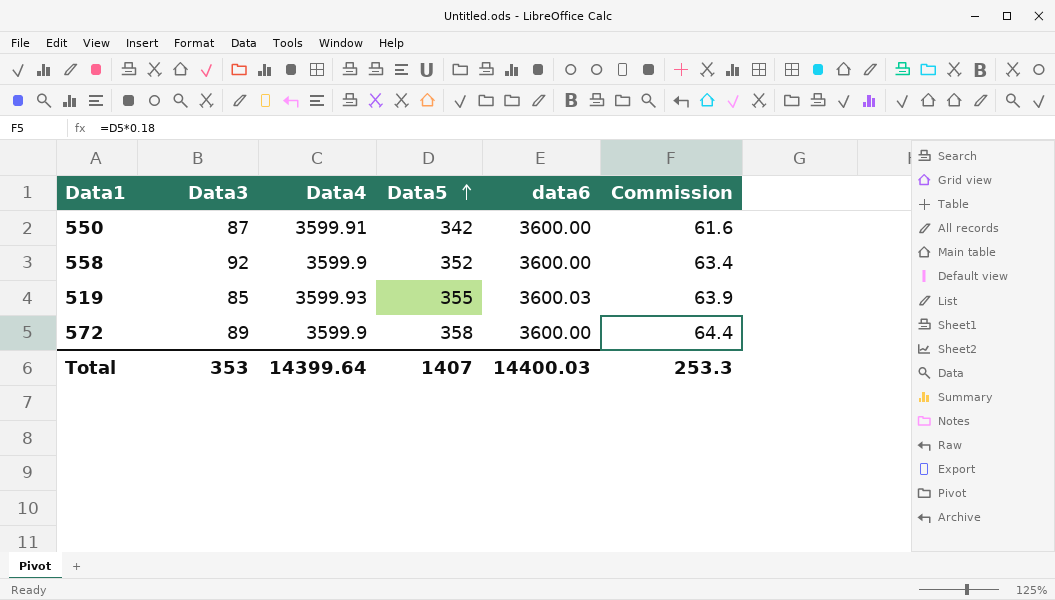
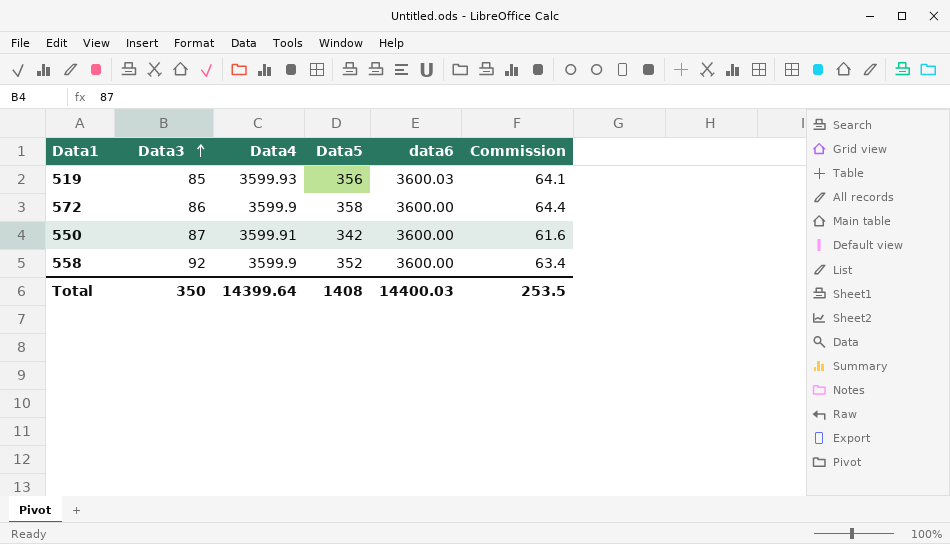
row order: Data5 ascending -> Data3 ascending
519 | Data5: 355 -> 356
519 | Commission: 63.9 -> 64.1
572 | Data3: 89 -> 86
Total | Data3: 353 -> 350
Total | Data5: 1407 -> 1408
Total | Commission: 253.3 -> 253.5

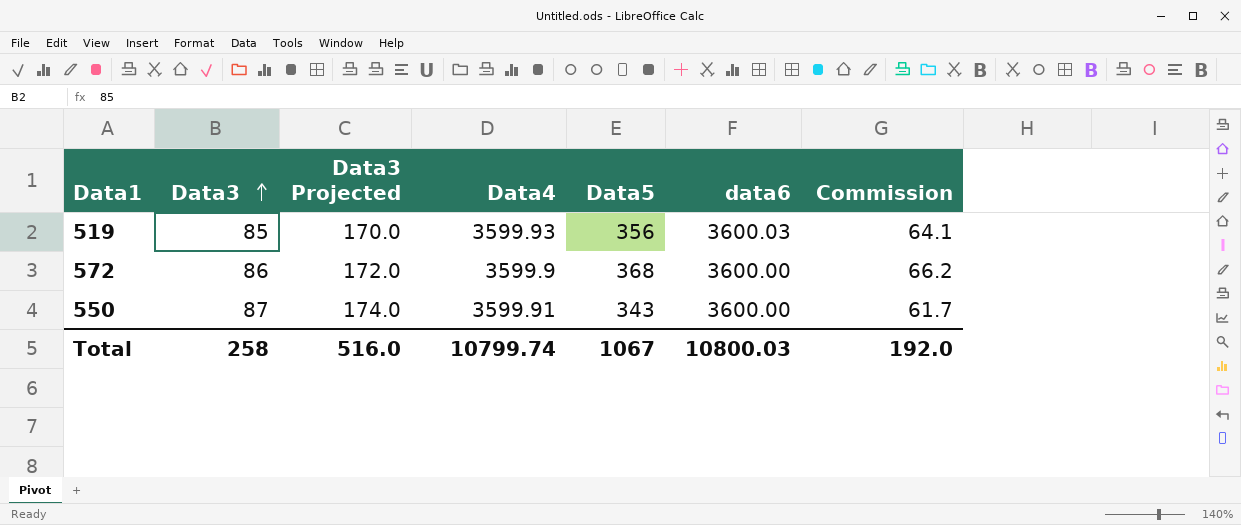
column Data3 Projected | formula: none -> [Data3] * 2
row 558: 92 | 3599.9 | 352 | 3600.00 | 63.4 -> none
572 | Data5: 358 -> 368
572 | Commission: 64.4 -> 66.2
550 | Data5: 342 -> 343
550 | Commission: 61.6 -> 61.7
Total | Data3: 350 -> 258
Total | Data4: 14399.64 -> 10799.74
Total | Data5: 1408 -> 1067
Total | data6: 14400.03 -> 10800.03
Total | Commission: 253.5 -> 192.0

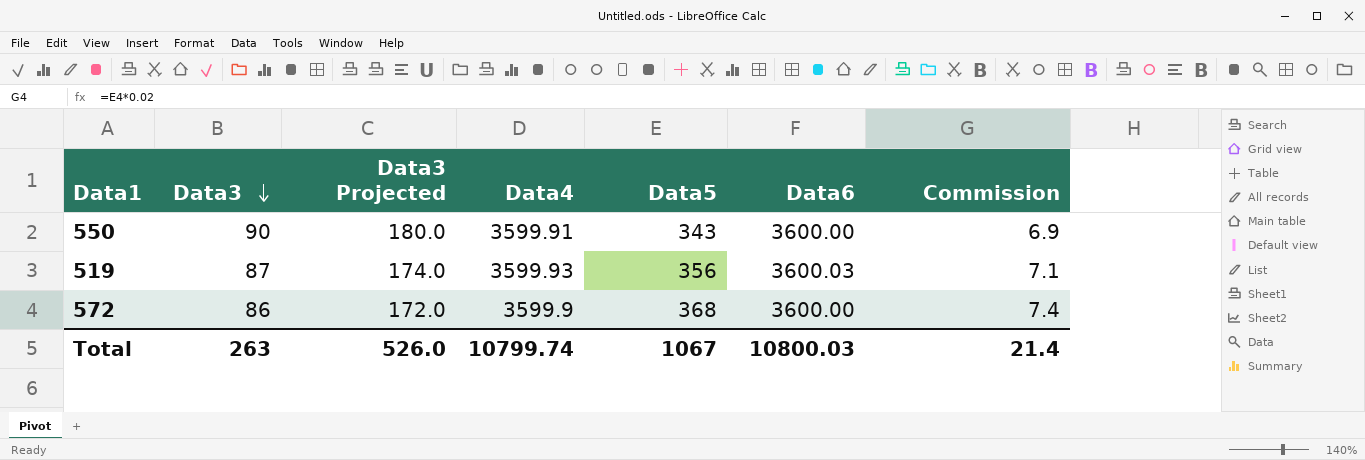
row order: Data3 ascending -> Data3 descending
column name: data6 -> Data6
column Commission | formula: [Data5] * 0.18 -> [Data5] * 0.02
550 | Data3: 87 -> 90
550 | Data3 Projected: 174.0 -> 180.0
519 | Data3: 85 -> 87
519 | Data3 Projected: 170.0 -> 174.0
Total | Data3: 258 -> 263
Total | Data3 Projected: 516.0 -> 526.0
Total | Commission: 192.0 -> 21.4

